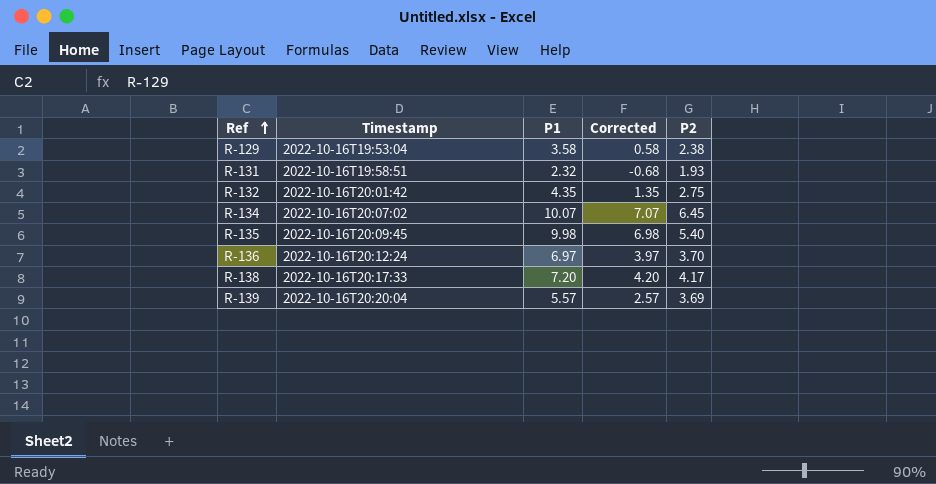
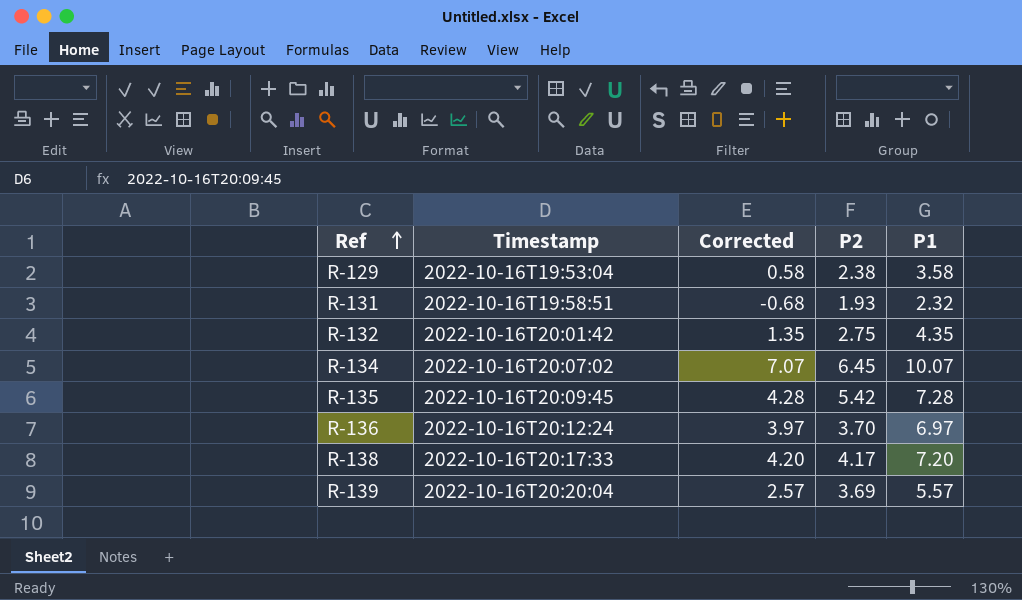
column P1 | position: 3 -> 5
R-135 | Corrected: 6.98 -> 4.28
R-135 | P2: 5.40 -> 5.42
R-135 | P1: 9.98 -> 7.28

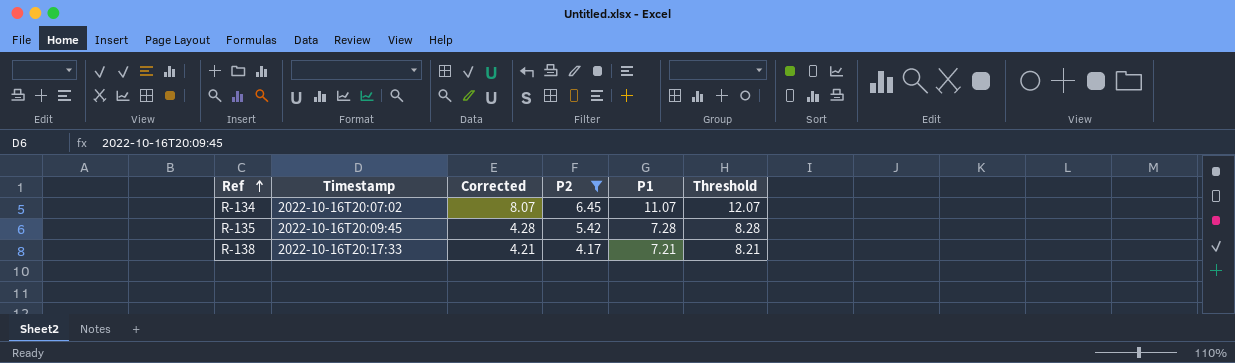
filter: none -> P2 >= 4.17
column Threshold | formula: none -> [P1] + 1
R-134 | Corrected: 7.07 -> 8.07
R-134 | P1: 10.07 -> 11.07
R-138 | Corrected: 4.20 -> 4.21
R-138 | P1: 7.20 -> 7.21

